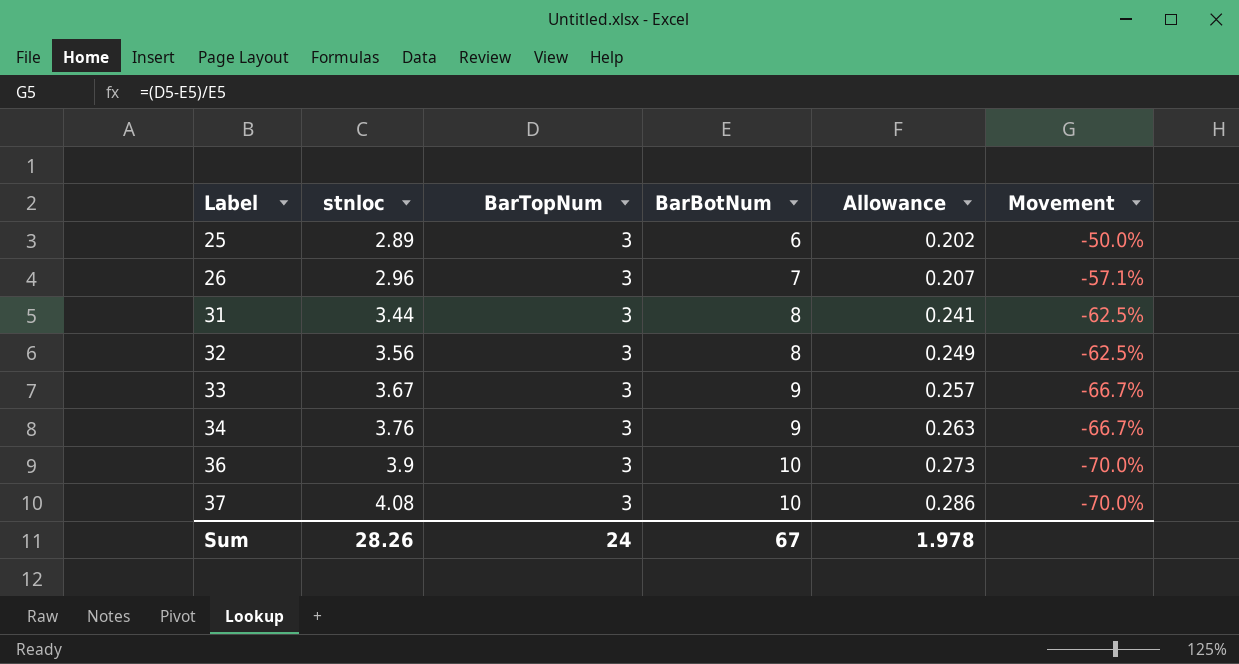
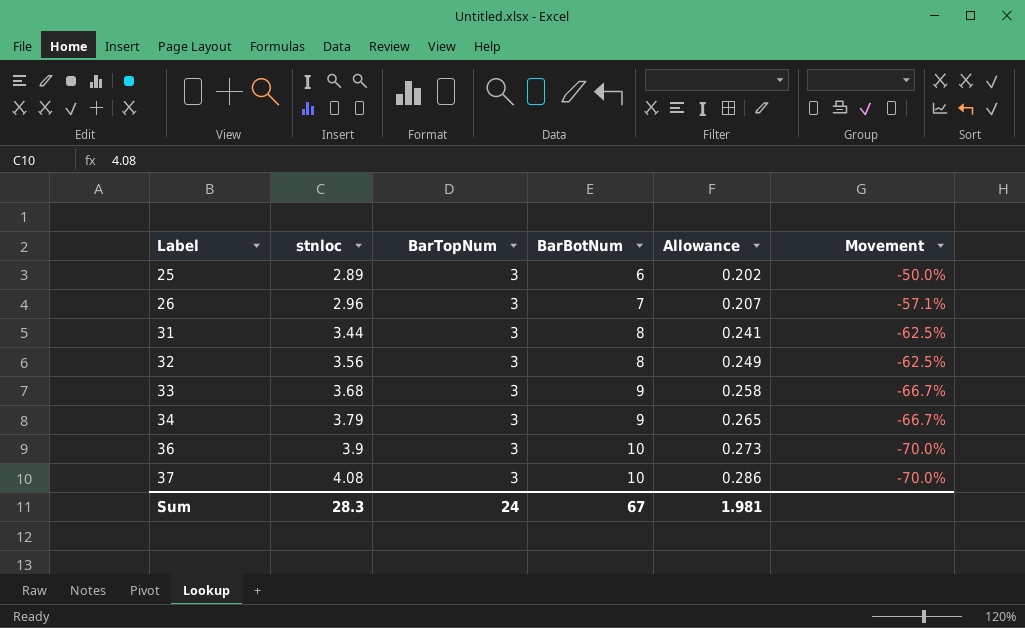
33 | stnloc: 3.67 -> 3.68
33 | Allowance: 0.257 -> 0.258
34 | stnloc: 3.76 -> 3.79
34 | Allowance: 0.263 -> 0.265
Sum | stnloc: 28.26 -> 28.3
Sum | Allowance: 1.978 -> 1.981

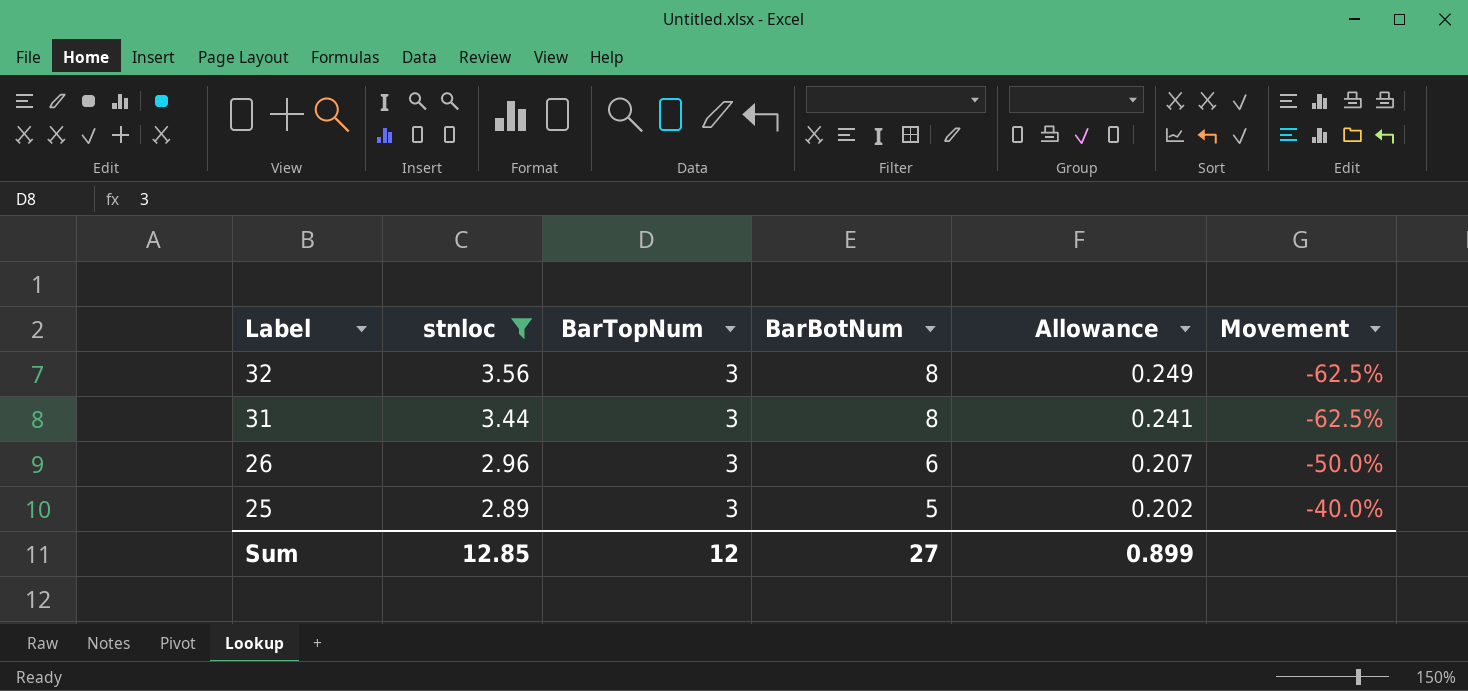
filter: none -> stnloc <= 3.56
row order: Label ascending -> Label descending
26 | BarBotNum: 7 -> 6
26 | Movement: -57.1% -> -50.0%
25 | BarBotNum: 6 -> 5
25 | Movement: -50.0% -> -40.0%
Sum | stnloc: 28.3 -> 12.85
Sum | BarTopNum: 24 -> 12
Sum | BarBotNum: 67 -> 27
Sum | Allowance: 1.981 -> 0.899

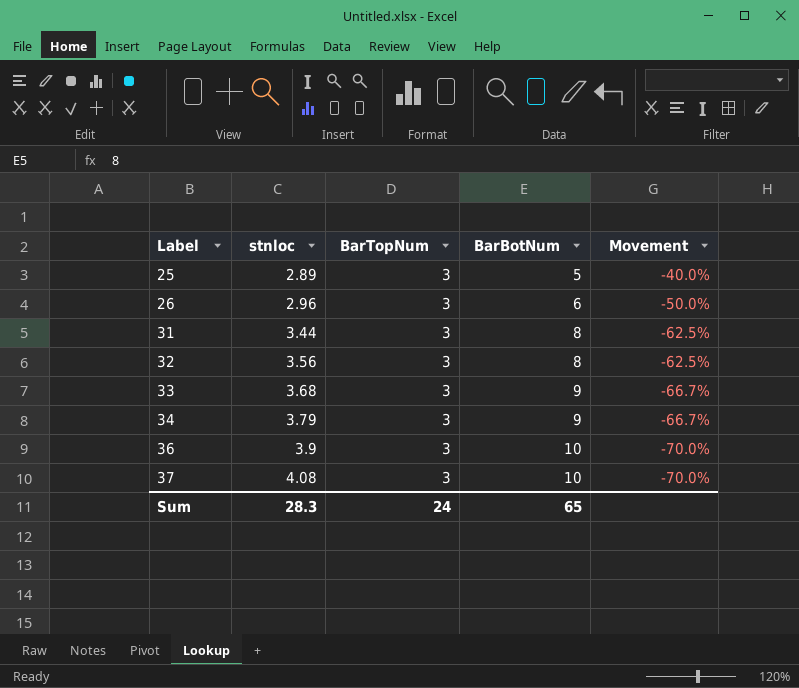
filter: stnloc <= 3.56 -> none
row order: Label descending -> Label ascending
column Allowance | formula: [stnloc] * 0.07 -> none
Sum | stnloc: 12.85 -> 28.3
Sum | BarTopNum: 12 -> 24
Sum | BarBotNum: 27 -> 65

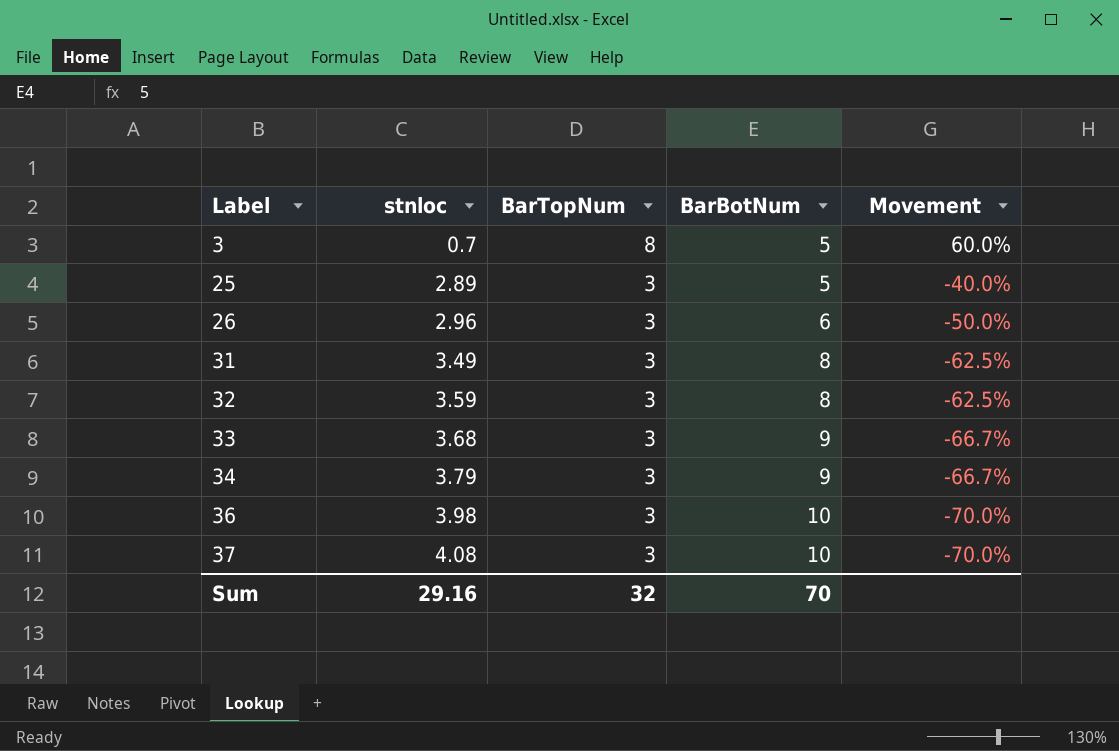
row 3: none -> 0.7 | 8 | 5 | 60.0%
31 | stnloc: 3.44 -> 3.49
32 | stnloc: 3.56 -> 3.59
36 | stnloc: 3.9 -> 3.98
Sum | stnloc: 28.3 -> 29.16
Sum | BarTopNum: 24 -> 32
Sum | BarBotNum: 65 -> 70

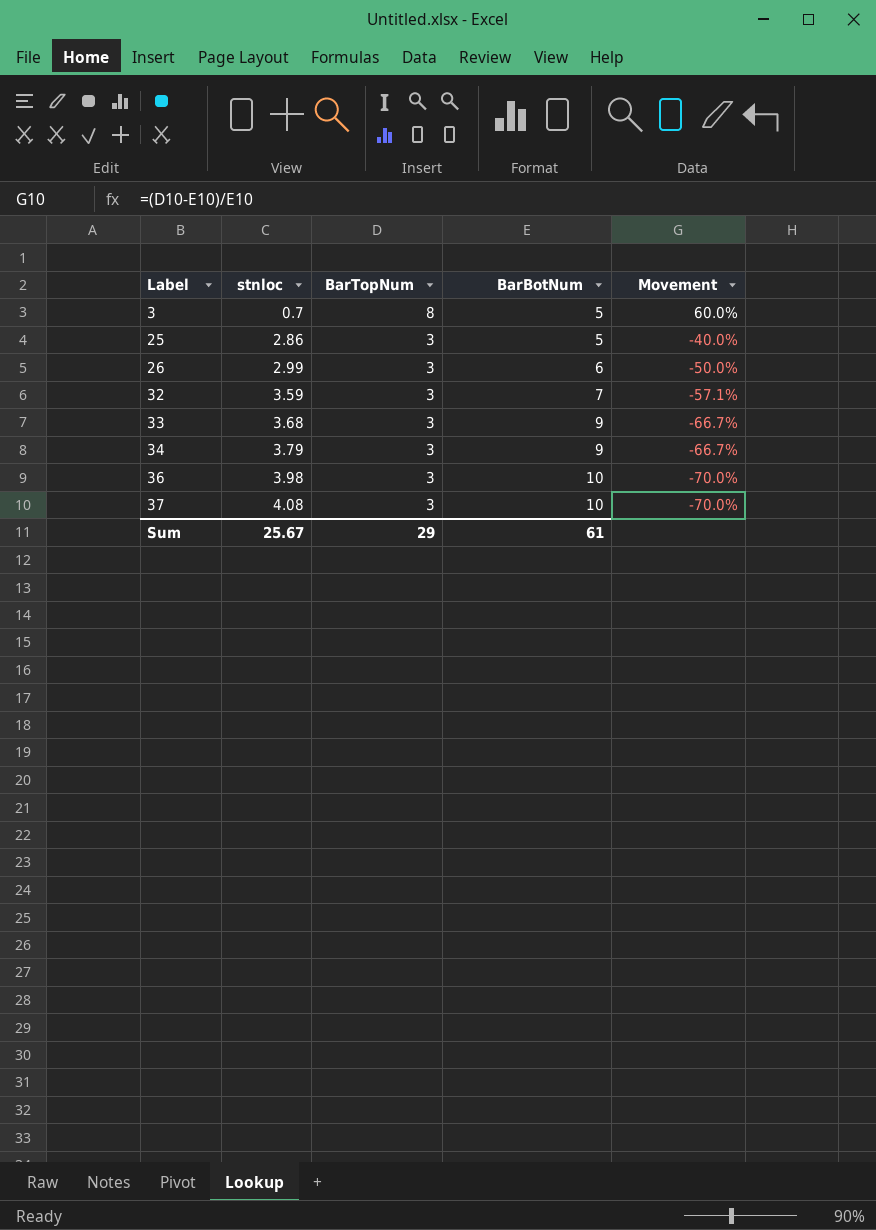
row 31: 3.49 | 3 | 8 | -62.5% -> none
25 | stnloc: 2.89 -> 2.86
26 | stnloc: 2.96 -> 2.99
32 | BarBotNum: 8 -> 7
32 | Movement: -62.5% -> -57.1%
Sum | stnloc: 29.16 -> 25.67
Sum | BarTopNum: 32 -> 29
Sum | BarBotNum: 70 -> 61

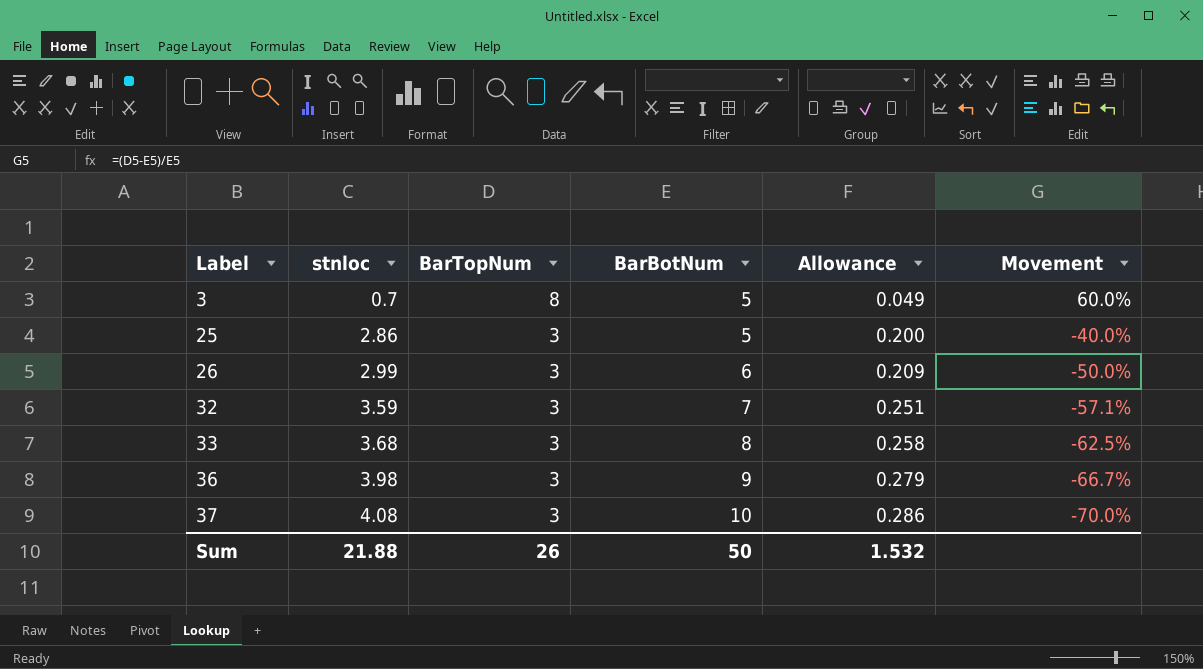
column Allowance | formula: none -> [stnloc] * 0.07
row 34: 3.79 | 3 | 9 | -66.7% -> none
33 | BarBotNum: 9 -> 8
33 | Movement: -66.7% -> -62.5%
36 | BarBotNum: 10 -> 9
36 | Movement: -70.0% -> -66.7%
Sum | stnloc: 25.67 -> 21.88
Sum | BarTopNum: 29 -> 26
Sum | BarBotNum: 61 -> 50

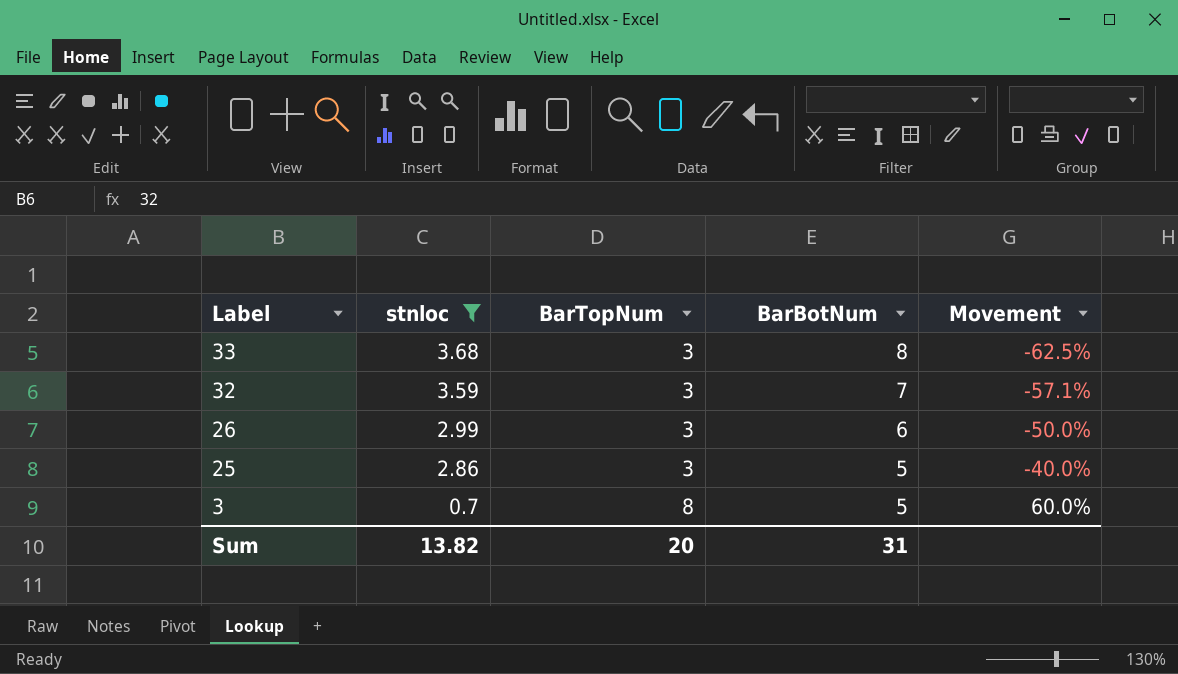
filter: none -> stnloc <= 3.68
row order: Label ascending -> Label descending
column Allowance | formula: [stnloc] * 0.07 -> none
Sum | stnloc: 21.88 -> 13.82
Sum | BarTopNum: 26 -> 20
Sum | BarBotNum: 50 -> 31

